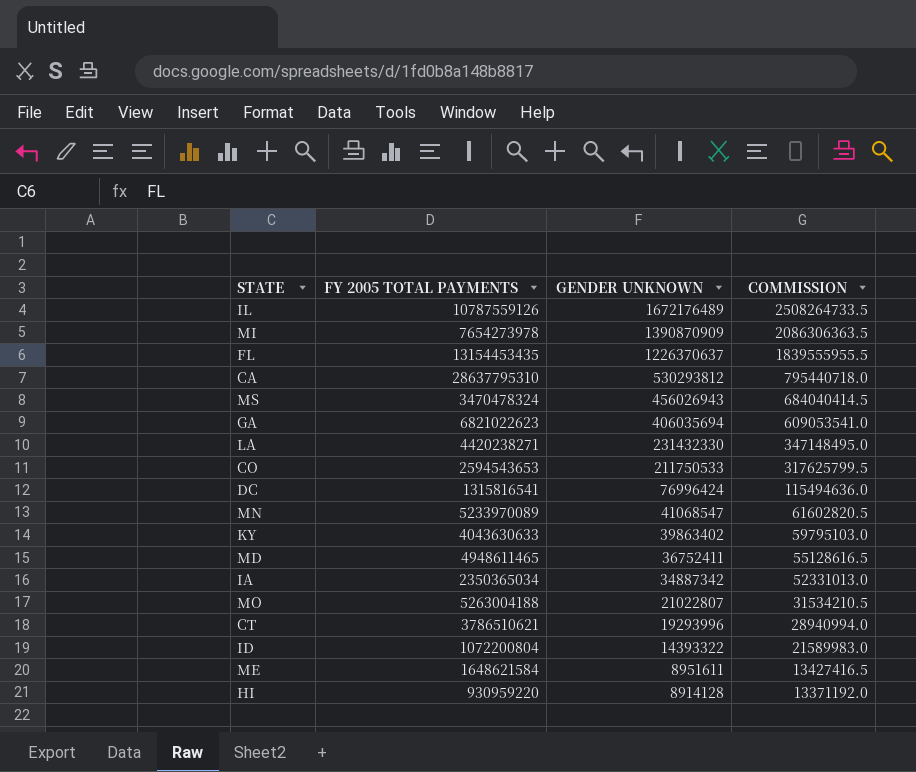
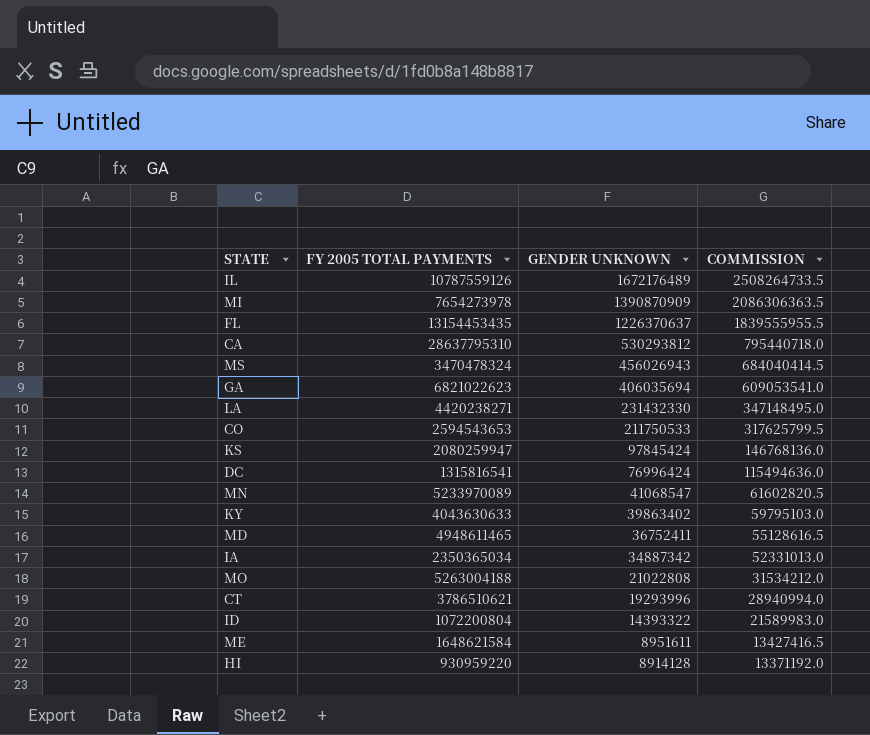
row KS: none -> 2080259947 | 97845424 | 146768136.0
MO | GENDER UNKNOWN: 21022807 -> 21022808
MO | COMMISSION: 31534210.5 -> 31534212.0

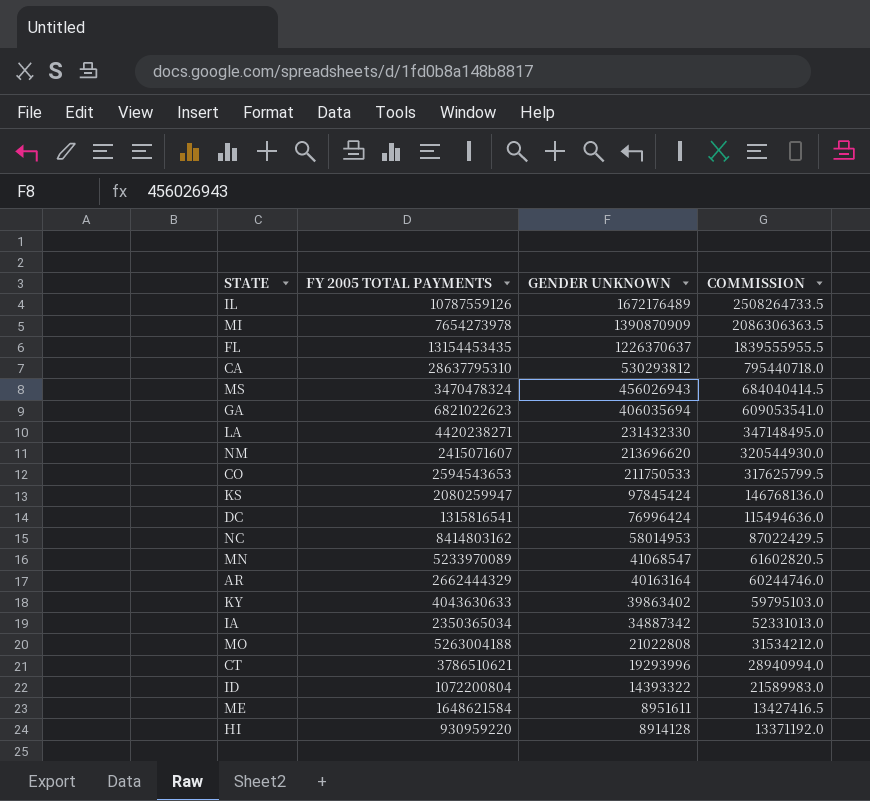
row MD: 4948611465 | 36752411 | 55128616.5 -> none
row NM: none -> 2415071607 | 213696620 | 320544930.0
row NC: none -> 8414803162 | 58014953 | 87022429.5
row AR: none -> 2662444329 | 40163164 | 60244746.0

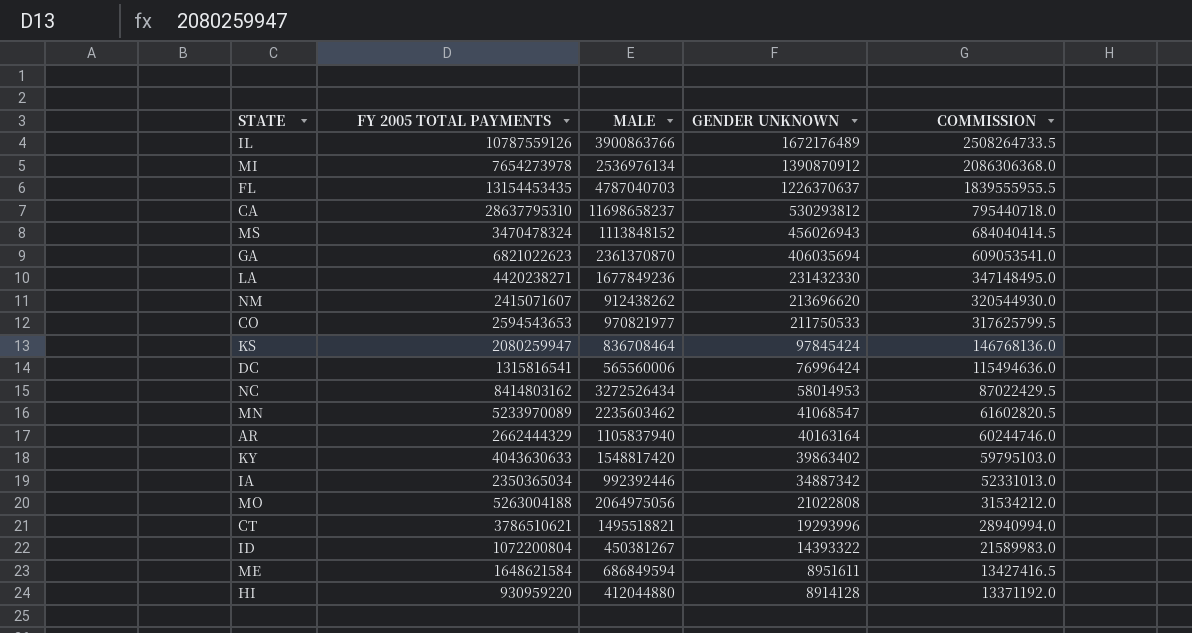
column MALE | position: none -> 3
MI | GENDER UNKNOWN: 1390870909 -> 1390870912
MI | COMMISSION: 2086306363.5 -> 2086306368.0

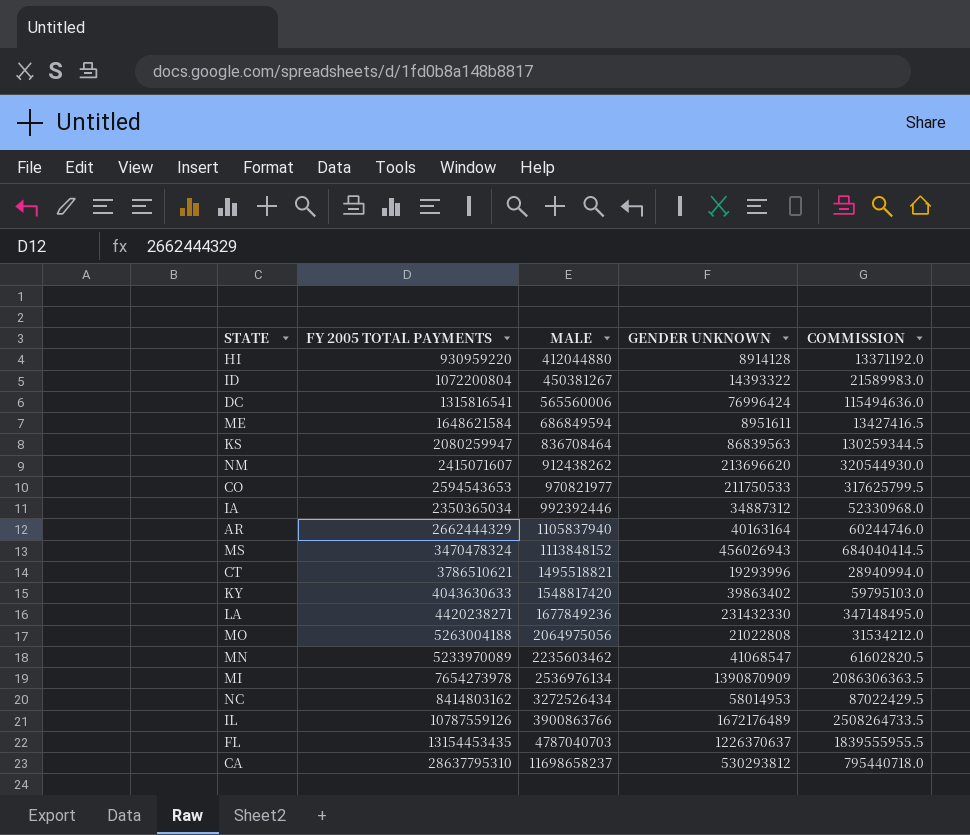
row order: GENDER UNKNOWN descending -> MALE ascending
row GA: 6821022623 | 2361370870 | 406035694 | 609053541.0 -> none
KS | GENDER UNKNOWN: 97845424 -> 86839563
KS | COMMISSION: 146768136.0 -> 130259344.5
IA | GENDER UNKNOWN: 34887342 -> 34887312
IA | COMMISSION: 52331013.0 -> 52330968.0
MI | GENDER UNKNOWN: 1390870912 -> 1390870909
MI | COMMISSION: 2086306368.0 -> 2086306363.5

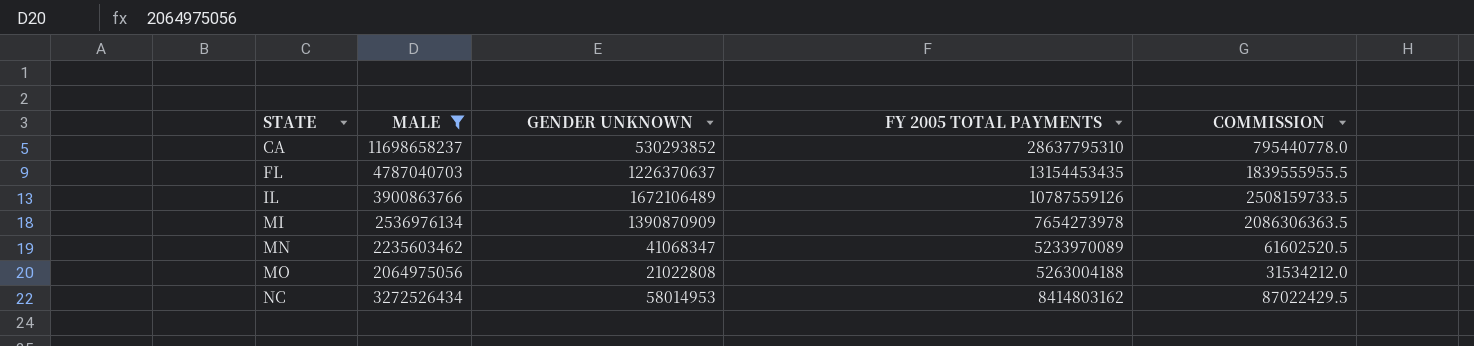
filter: none -> MALE >= 2064975056
row order: MALE ascending -> STATE ascending
column FY 2005 TOTAL PAYMENTS | position: 2 -> 4
CA | GENDER UNKNOWN: 530293812 -> 530293852
CA | COMMISSION: 795440718.0 -> 795440778.0
IL | GENDER UNKNOWN: 1672176489 -> 1672106489
IL | COMMISSION: 2508264733.5 -> 2508159733.5
MN | GENDER UNKNOWN: 41068547 -> 41068347
MN | COMMISSION: 61602820.5 -> 61602520.5

